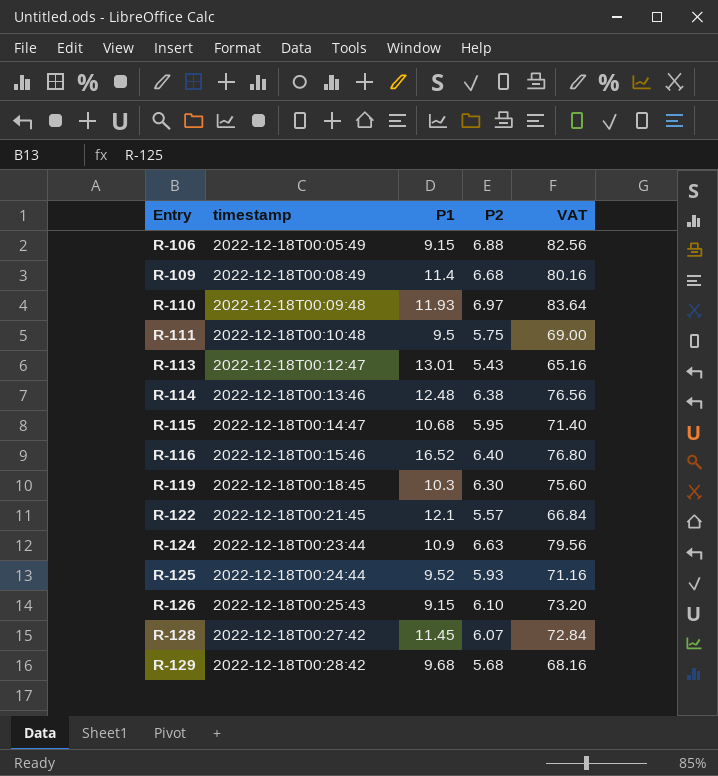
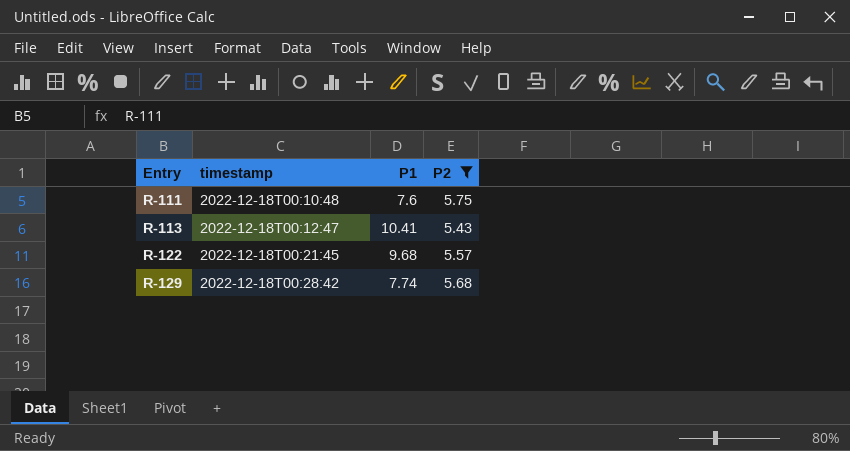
filter: none -> P2 <= 5.75
column VAT | formula: [P2] * 12 -> none
R-111 | P1: 9.5 -> 7.6
R-113 | P1: 13.01 -> 10.41
R-122 | P1: 12.1 -> 9.68
R-129 | P1: 9.68 -> 7.74

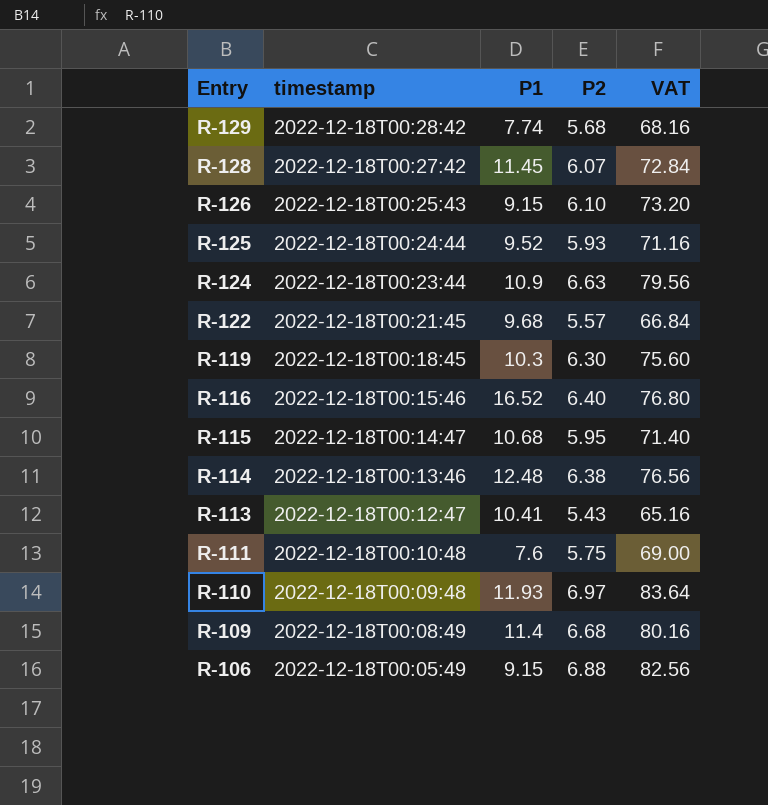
filter: P2 <= 5.75 -> none
row order: Entry ascending -> Entry descending
column VAT | formula: none -> [P2] * 12

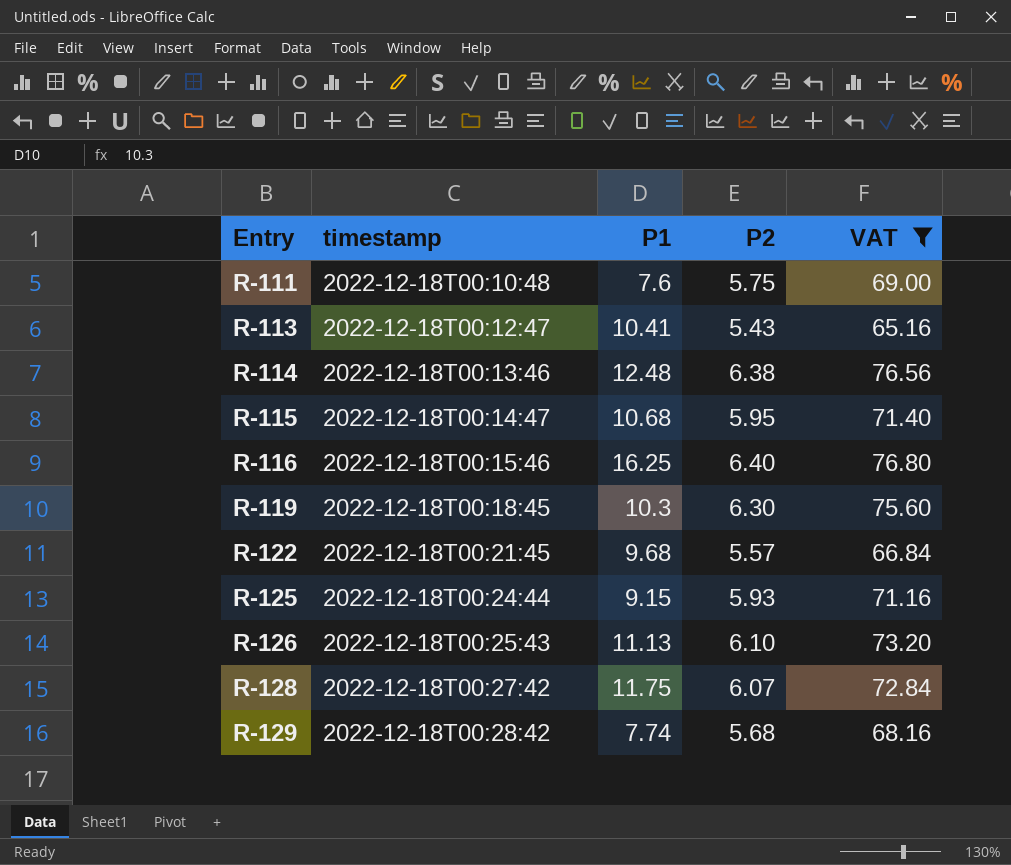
filter: none -> VAT <= 76.80
row order: Entry descending -> Entry ascending
R-116 | P1: 16.52 -> 16.25
R-125 | P1: 9.52 -> 9.15
R-126 | P1: 9.15 -> 11.13
R-128 | P1: 11.45 -> 11.75

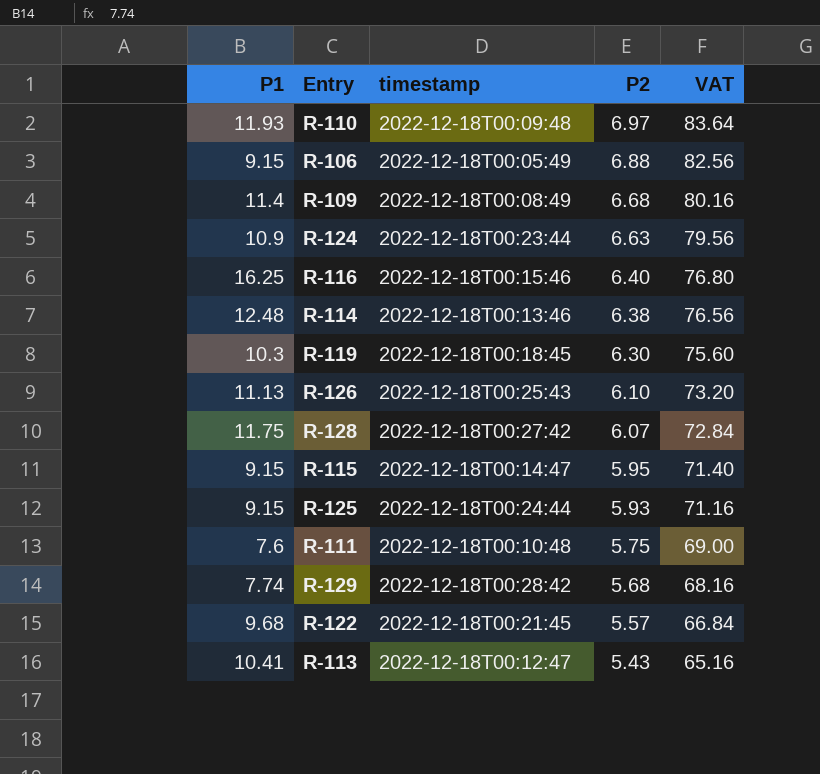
filter: VAT <= 76.80 -> none
row order: Entry ascending -> P2 descending
column P1 | position: 3 -> 1
R-115 | P1: 10.68 -> 9.15

